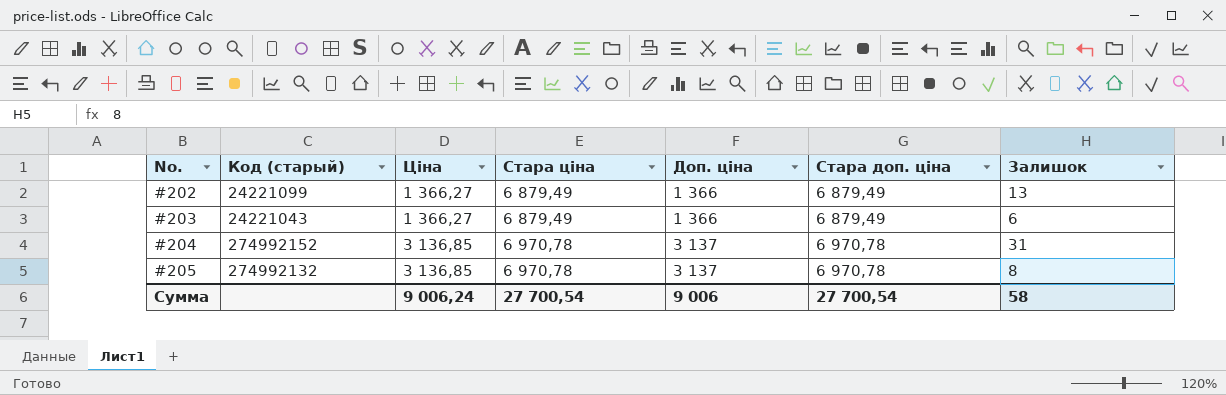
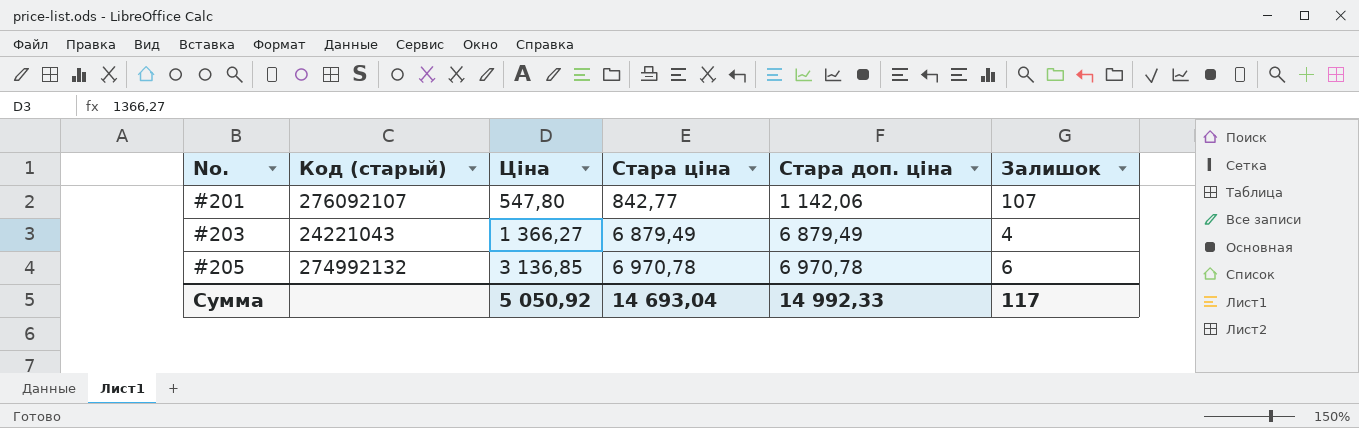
column Доп. ціна | position: 5 -> none
row #202: 24221099 | 1 366,27 | 6 879,49 | 1 366 | 6 879,49 | 13 -> none
row #204: 274992152 | 3 136,85 | 6 970,78 | 3 137 | 6 970,78 | 31 -> none
row #201: none -> 276092107 | 547,80 | 842,77 | 1 142,06 | 107
#203 | Залишок: 6 -> 4
#205 | Залишок: 8 -> 6
Сумма | Ціна: 9 006,24 -> 5 050,92
Сумма | Стара ціна: 27 700,54 -> 14 693,04
Сумма | Стара доп. ціна: 27 700,54 -> 14 992,33
Сумма | Залишок: 58 -> 117

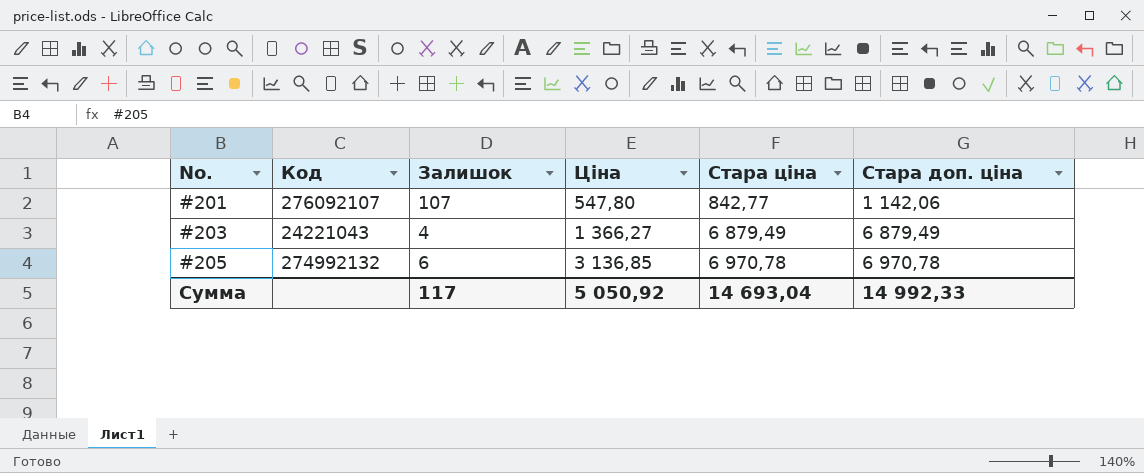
column name: Код (старый) -> Код
column Залишок | position: 6 -> 3

